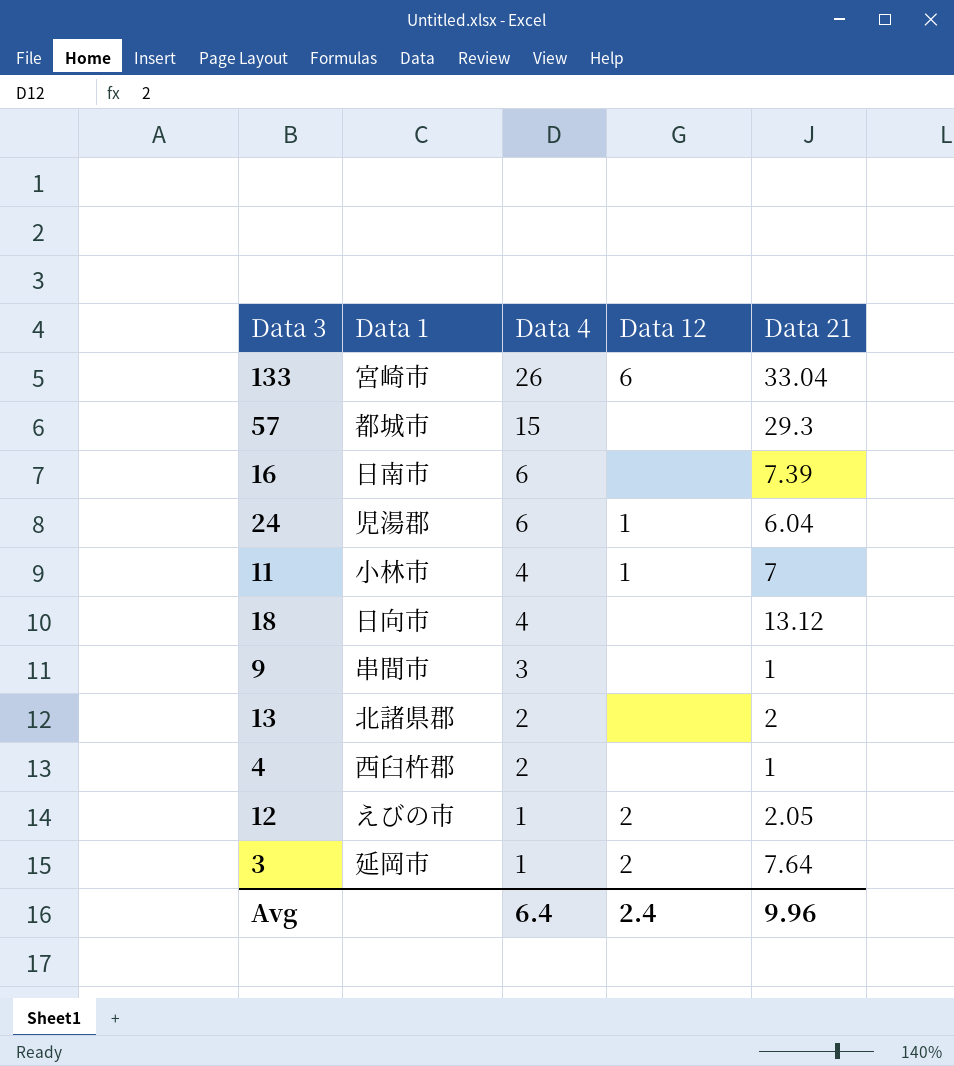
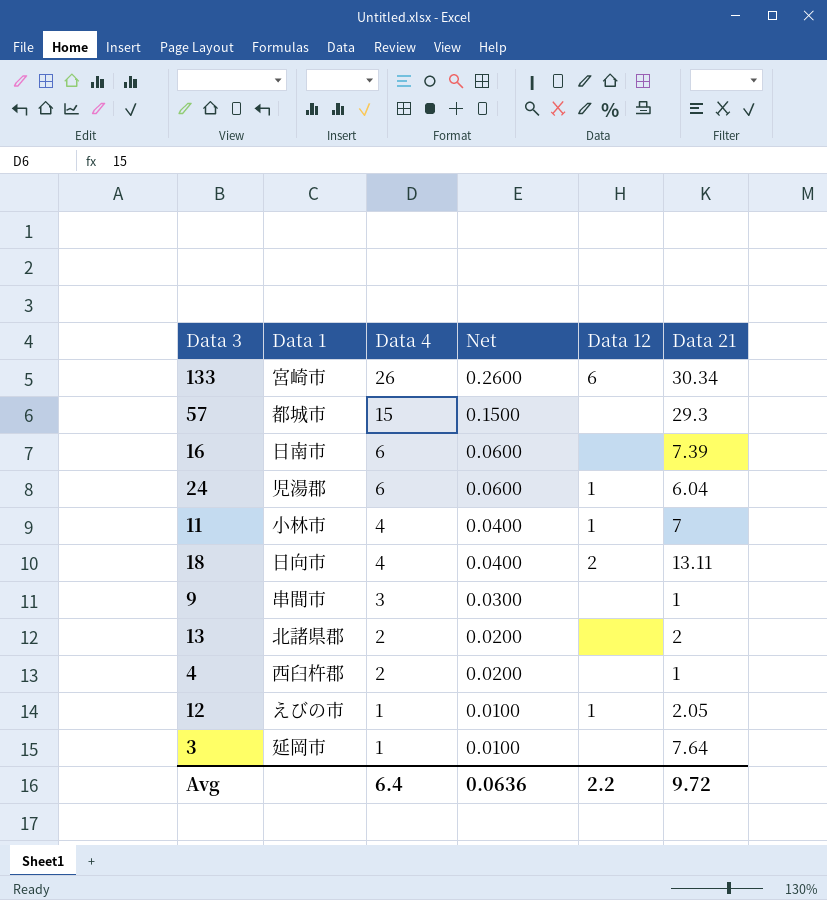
column Net | formula: none -> [Data 4] * 0.01
133 | Data 21: 33.04 -> 30.34
18 | Data 12: none -> 2
18 | Data 21: 13.12 -> 13.11
12 | Data 12: 2 -> 1
3 | Data 12: 2 -> none
Avg | Data 12: 2.4 -> 2.2
Avg | Data 21: 9.96 -> 9.72

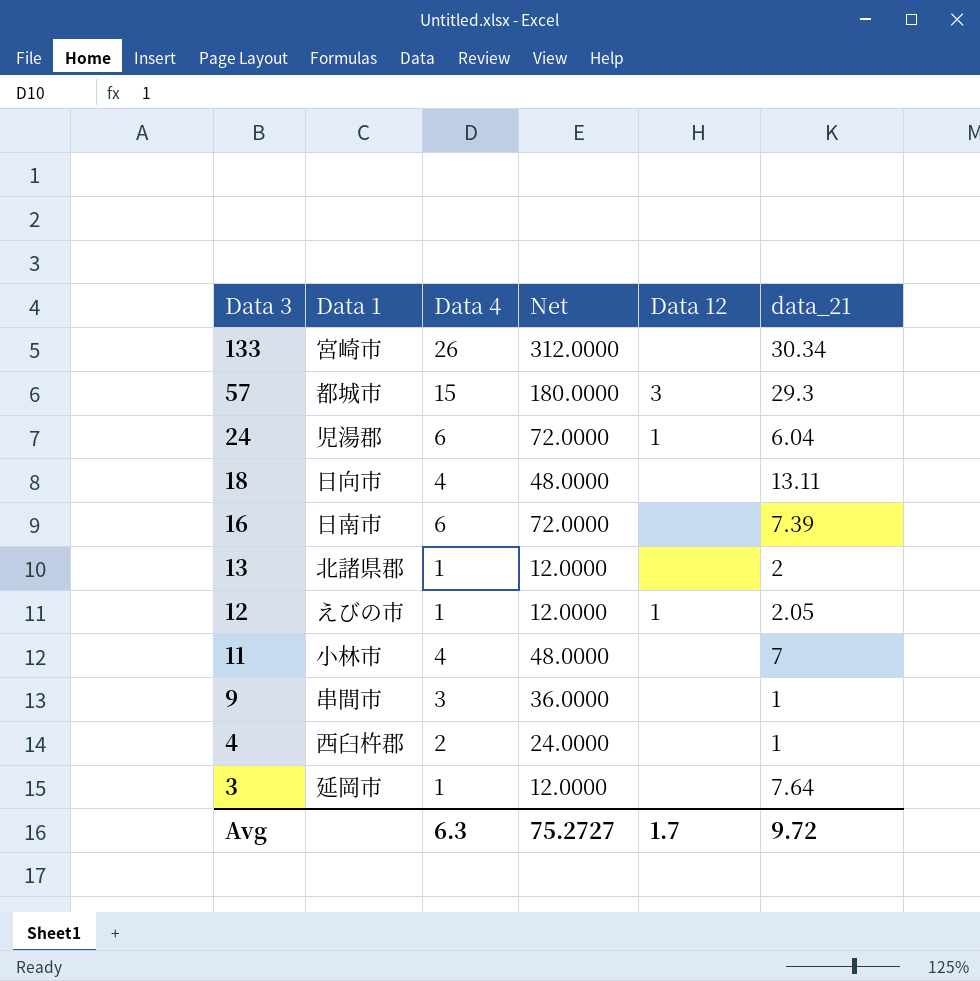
row order: Data 4 descending -> Data 3 descending
column Net | formula: [Data 4] * 0.01 -> [Data 4] * 12
column name: Data 21 -> data_21
133 | Data 12: 6 -> none
57 | Data 12: none -> 3
18 | Data 12: 2 -> none
13 | Data 4: 2 -> 1
11 | Data 12: 1 -> none
Avg | Data 4: 6.4 -> 6.3
Avg | Net: 0.0636 -> 75.2727
Avg | Data 12: 2.2 -> 1.7

